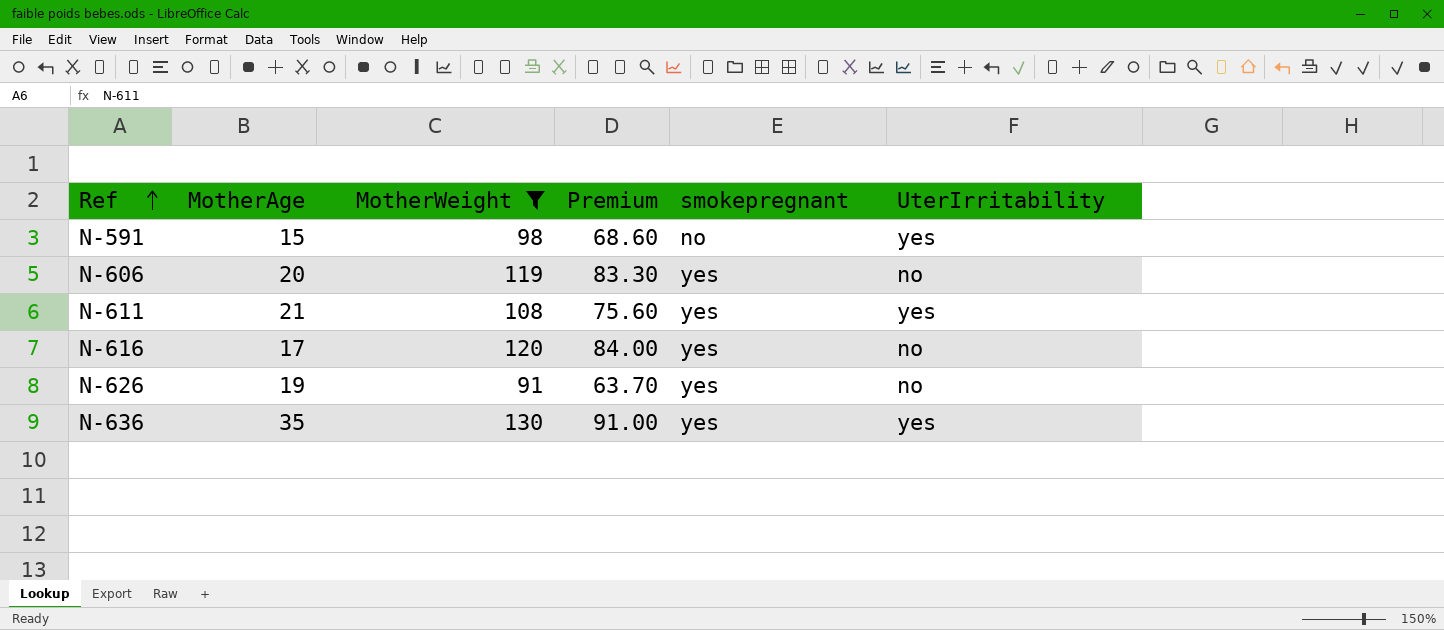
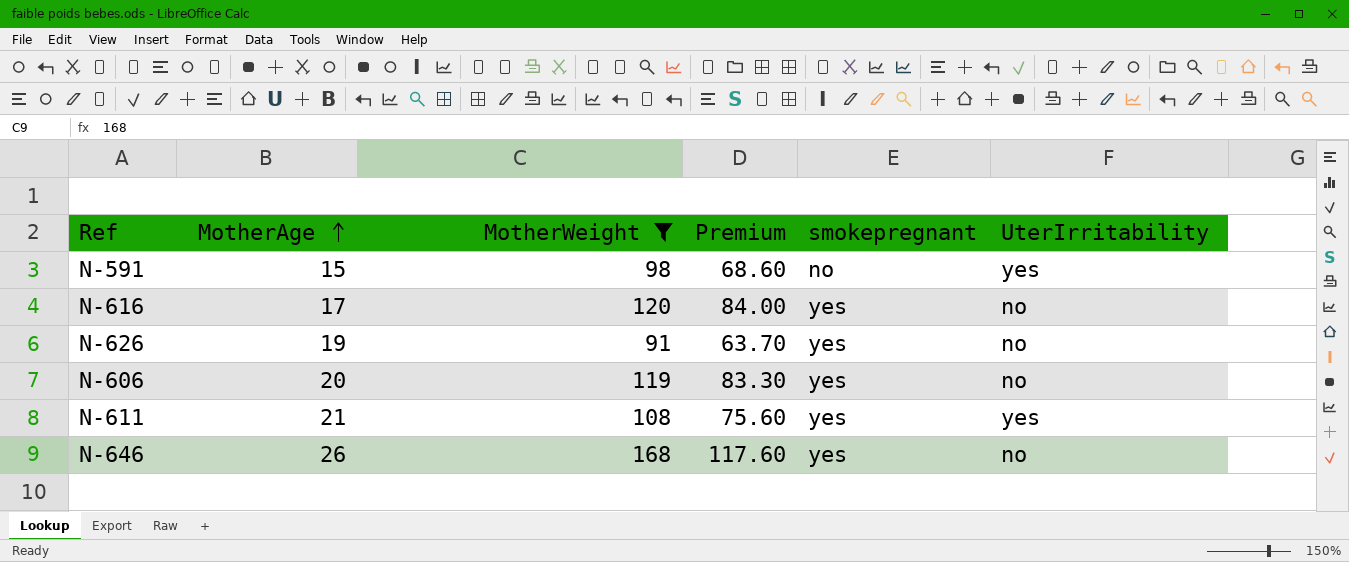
row order: Ref ascending -> MotherAge ascending
row N-636: 35 | 130 | 91.00 | yes | yes -> none
row N-646: none -> 26 | 168 | 117.60 | yes | no

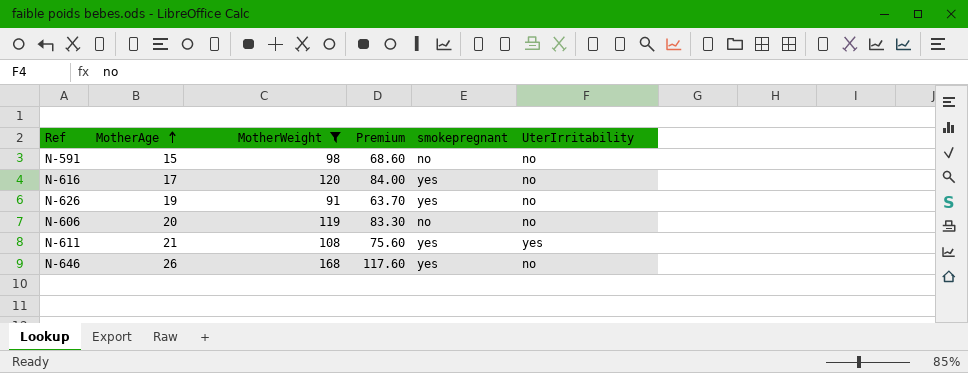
N-591 | UterIrritability: yes -> no
N-606 | smokepregnant: yes -> no

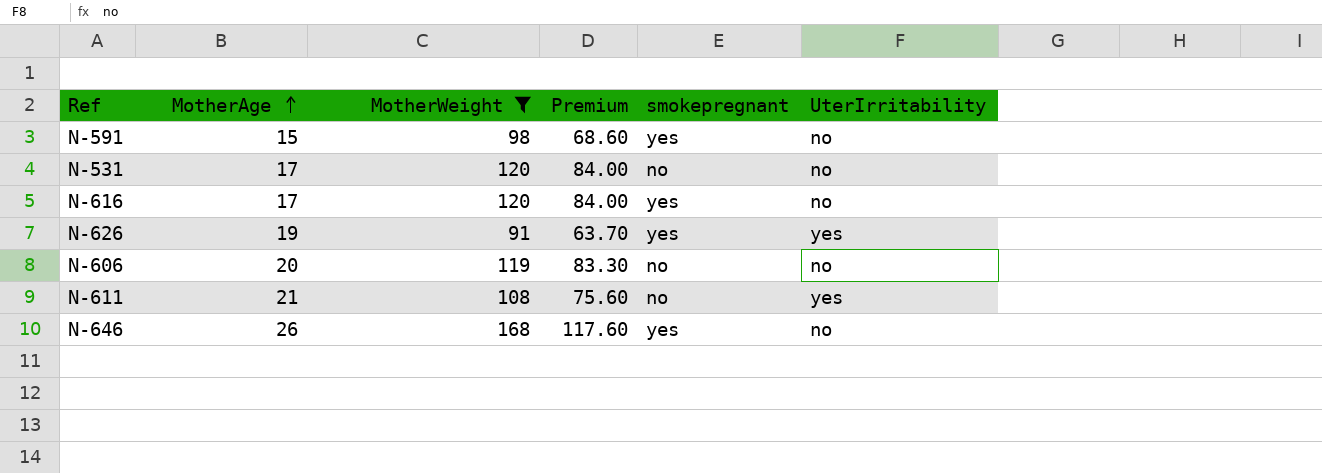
N-591 | smokepregnant: no -> yes
row N-531: none -> 17 | 120 | 84.00 | no | no
N-626 | UterIrritability: no -> yes
N-611 | smokepregnant: yes -> no

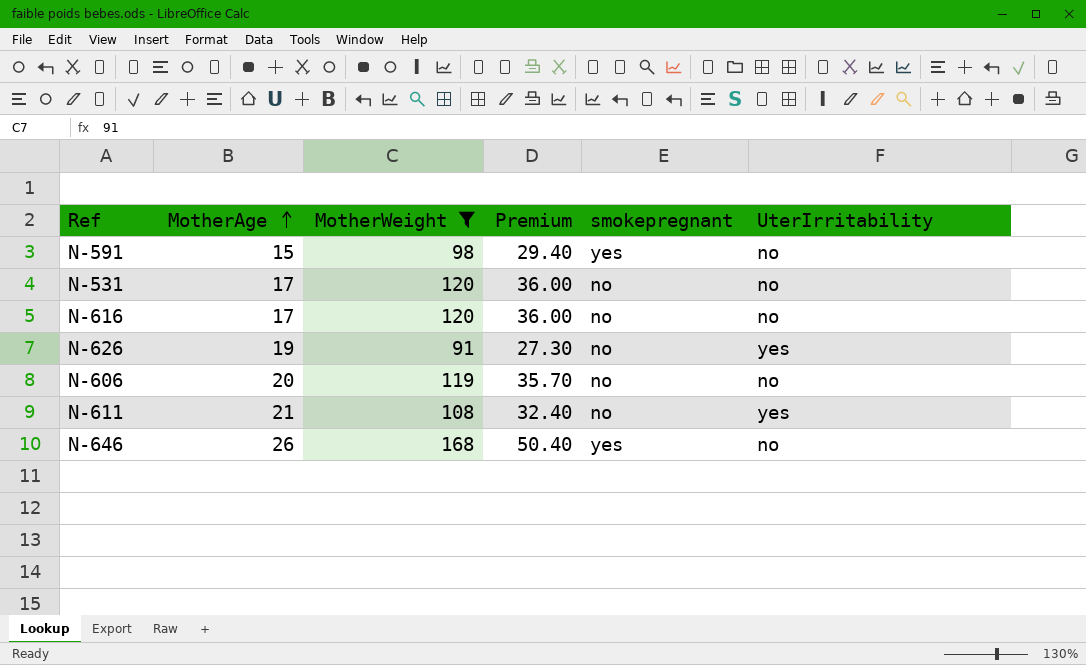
column Premium | formula: [MotherWeight] * 0.7 -> [MotherWeight] * 0.3
N-616 | smokepregnant: yes -> no
N-626 | smokepregnant: yes -> no

